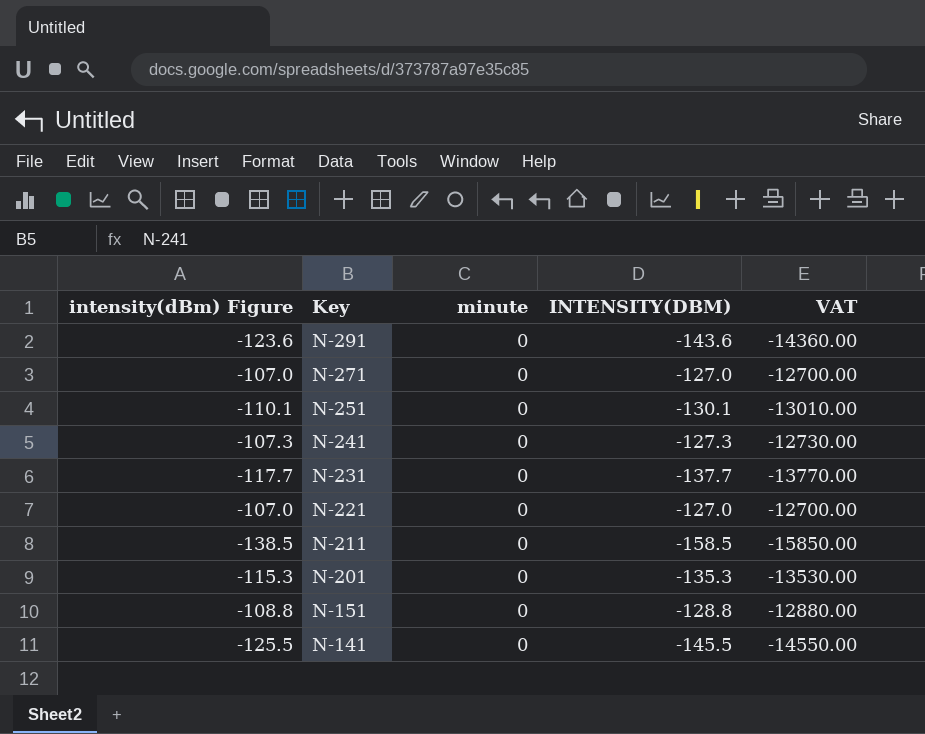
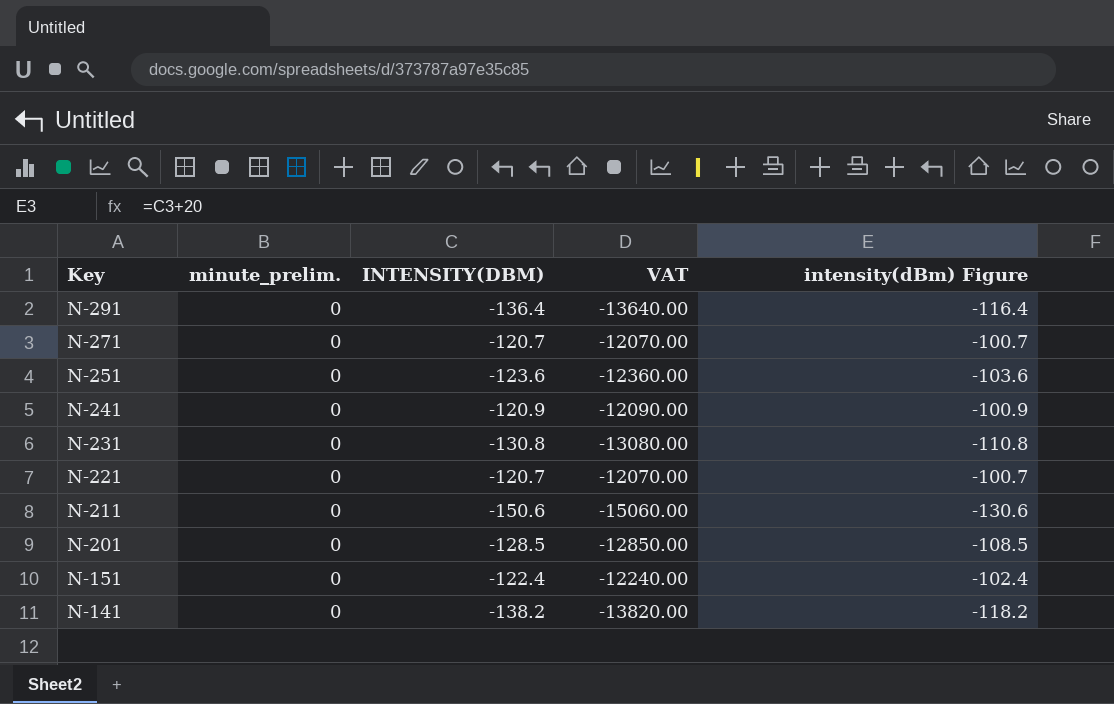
column name: minute -> minute_prelim.
column intensity(dBm) Figure | position: 1 -> 5
N-291 | INTENSITY(DBM): -143.6 -> -136.4
N-291 | VAT: -14360.00 -> -13640.00
N-291 | intensity(dBm) Figure: -123.6 -> -116.4
N-271 | INTENSITY(DBM): -127.0 -> -120.7
N-271 | VAT: -12700.00 -> -12070.00
N-271 | intensity(dBm) Figure: -107.0 -> -100.7
N-251 | INTENSITY(DBM): -130.1 -> -123.6
N-251 | VAT: -13010.00 -> -12360.00
N-251 | intensity(dBm) Figure: -110.1 -> -103.6
N-241 | INTENSITY(DBM): -127.3 -> -120.9
N-241 | VAT: -12730.00 -> -12090.00
N-241 | intensity(dBm) Figure: -107.3 -> -100.9
N-231 | INTENSITY(DBM): -137.7 -> -130.8
N-231 | VAT: -13770.00 -> -13080.00
N-231 | intensity(dBm) Figure: -117.7 -> -110.8
N-221 | INTENSITY(DBM): -127.0 -> -120.7
N-221 | VAT: -12700.00 -> -12070.00
N-221 | intensity(dBm) Figure: -107.0 -> -100.7
N-211 | INTENSITY(DBM): -158.5 -> -150.6
N-211 | VAT: -15850.00 -> -15060.00
N-211 | intensity(dBm) Figure: -138.5 -> -130.6
N-201 | INTENSITY(DBM): -135.3 -> -128.5
N-201 | VAT: -13530.00 -> -12850.00
N-201 | intensity(dBm) Figure: -115.3 -> -108.5
N-151 | INTENSITY(DBM): -128.8 -> -122.4
N-151 | VAT: -12880.00 -> -12240.00
N-151 | intensity(dBm) Figure: -108.8 -> -102.4
N-141 | INTENSITY(DBM): -145.5 -> -138.2
N-141 | VAT: -14550.00 -> -13820.00
N-141 | intensity(dBm) Figure: -125.5 -> -118.2

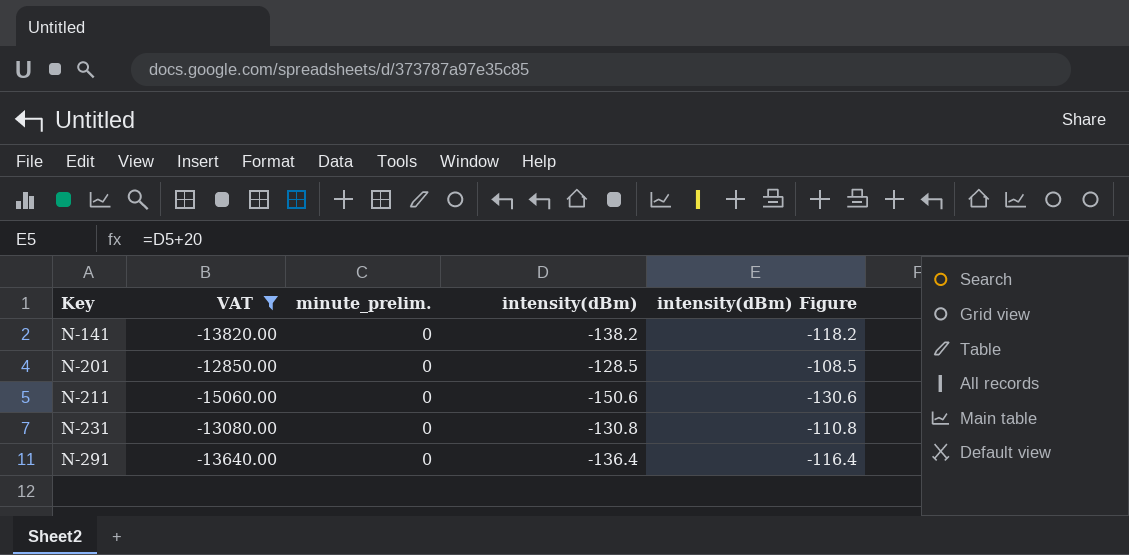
filter: none -> VAT <= -12850.00
row order: Key descending -> Key ascending
column VAT | position: 4 -> 2
column name: INTENSITY(DBM) -> intensity(dBm)

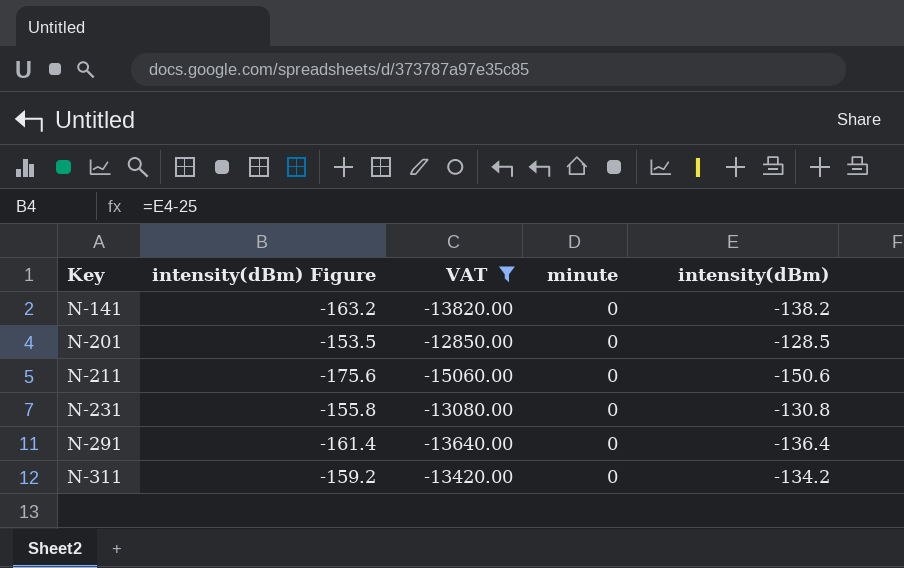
column intensity(dBm) Figure | formula: [intensity(dBm)] + 20 -> [intensity(dBm)] - 25
column intensity(dBm) Figure | position: 5 -> 2
column name: minute_prelim. -> minute
row N-311: none -> -159.2 | -13420.00 | 0 | -134.2

